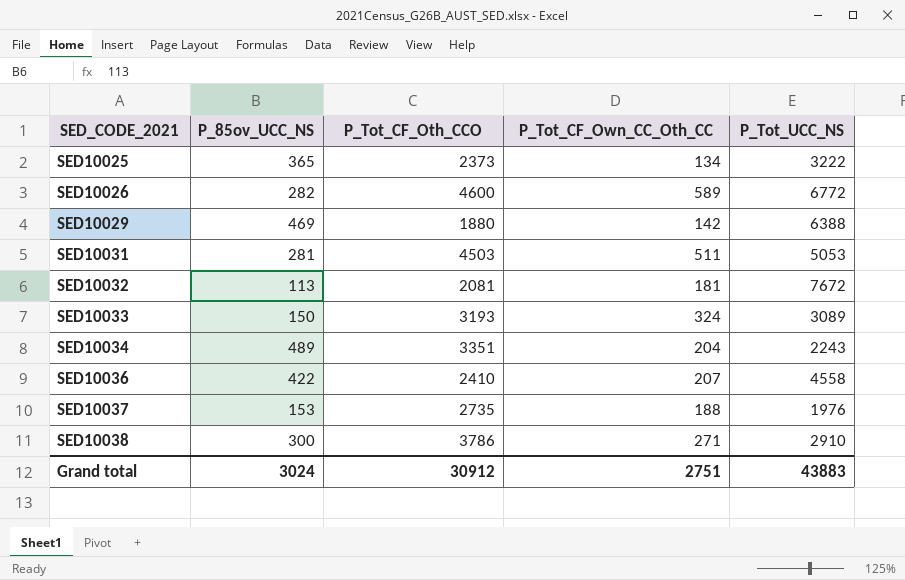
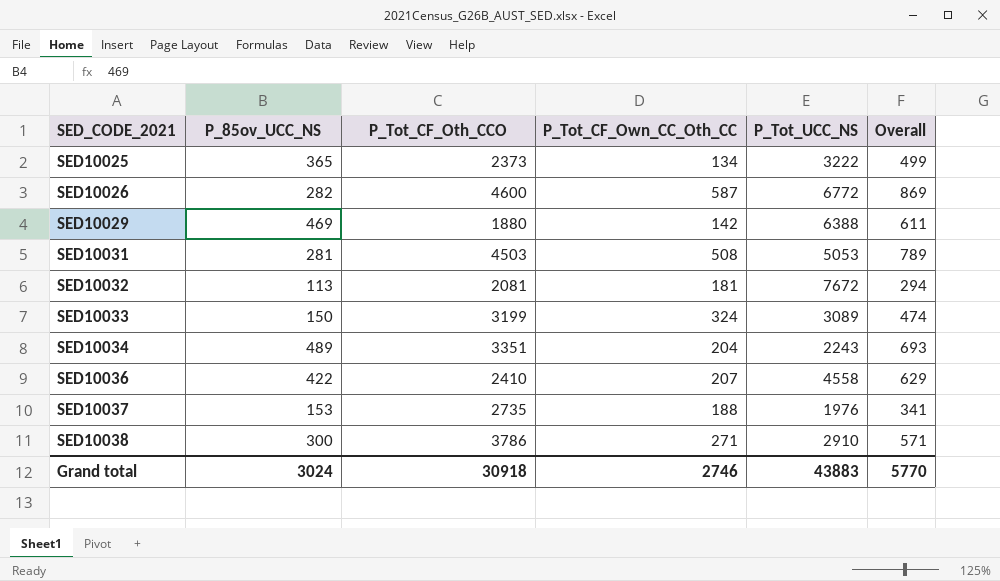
column Overall | formula: none -> [P_85ov_UCC_NS] + [P_Tot_CF_Own_CC_Oth_CC]
SED10026 | P_Tot_CF_Own_CC_Oth_CC: 589 -> 587
SED10031 | P_Tot_CF_Own_CC_Oth_CC: 511 -> 508
SED10033 | P_Tot_CF_Oth_CCO: 3193 -> 3199
Grand total | P_Tot_CF_Oth_CCO: 30912 -> 30918
Grand total | P_Tot_CF_Own_CC_Oth_CC: 2751 -> 2746

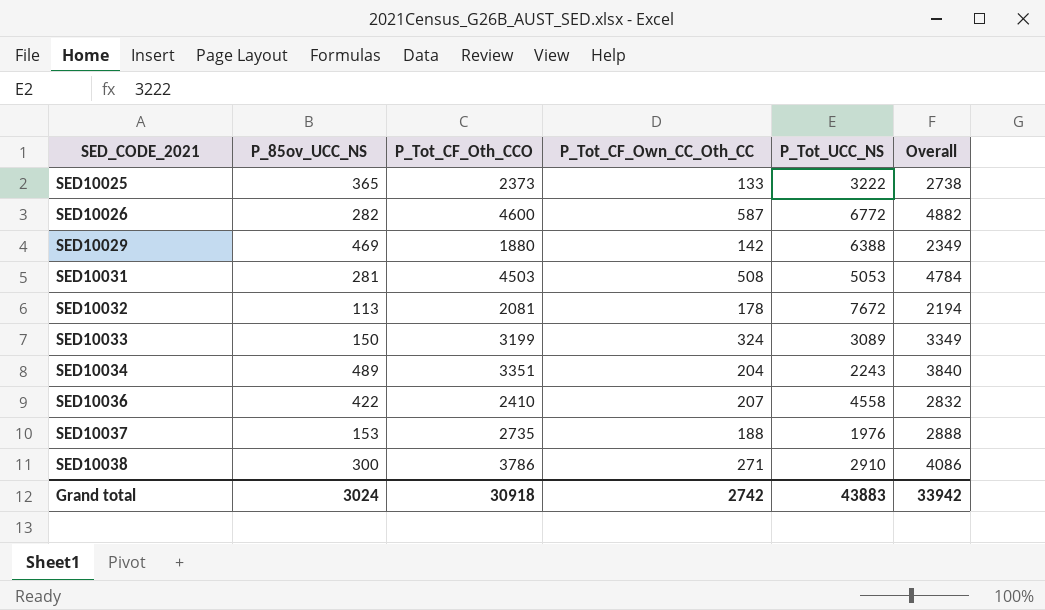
column Overall | formula: [P_85ov_UCC_NS] + [P_Tot_CF_Own_CC_Oth_CC] -> [P_85ov_UCC_NS] + [P_Tot_CF_Oth_CCO]
SED10025 | P_Tot_CF_Own_CC_Oth_CC: 134 -> 133
SED10032 | P_Tot_CF_Own_CC_Oth_CC: 181 -> 178
Grand total | P_Tot_CF_Own_CC_Oth_CC: 2746 -> 2742
Grand total | Overall: 5770 -> 33942

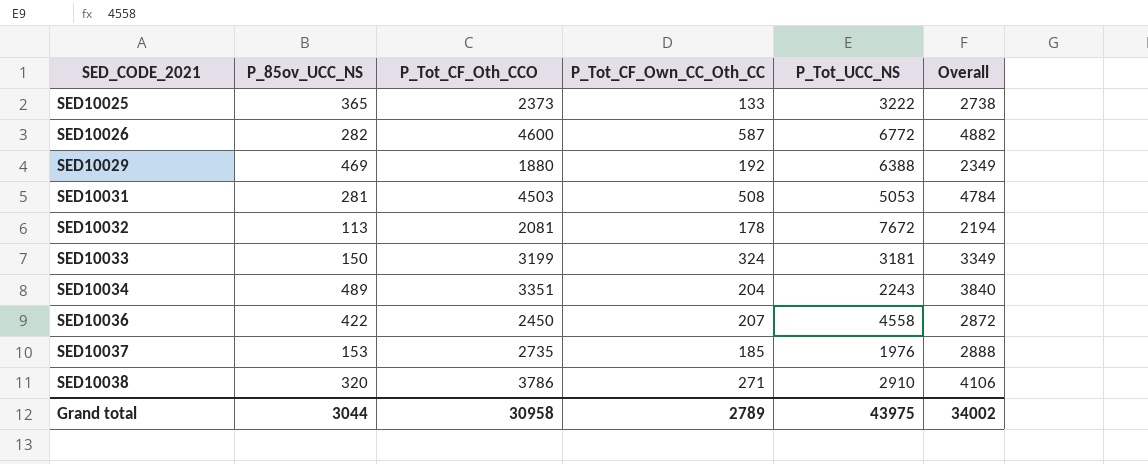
SED10029 | P_Tot_CF_Own_CC_Oth_CC: 142 -> 192
SED10033 | P_Tot_UCC_NS: 3089 -> 3181
SED10036 | P_Tot_CF_Oth_CCO: 2410 -> 2450
SED10036 | Overall: 2832 -> 2872
SED10037 | P_Tot_CF_Own_CC_Oth_CC: 188 -> 185
SED10038 | P_85ov_UCC_NS: 300 -> 320
SED10038 | Overall: 4086 -> 4106
Grand total | P_85ov_UCC_NS: 3024 -> 3044
Grand total | P_Tot_CF_Oth_CCO: 30918 -> 30958
Grand total | P_Tot_CF_Own_CC_Oth_CC: 2742 -> 2789
Grand total | P_Tot_UCC_NS: 43883 -> 43975
Grand total | Overall: 33942 -> 34002

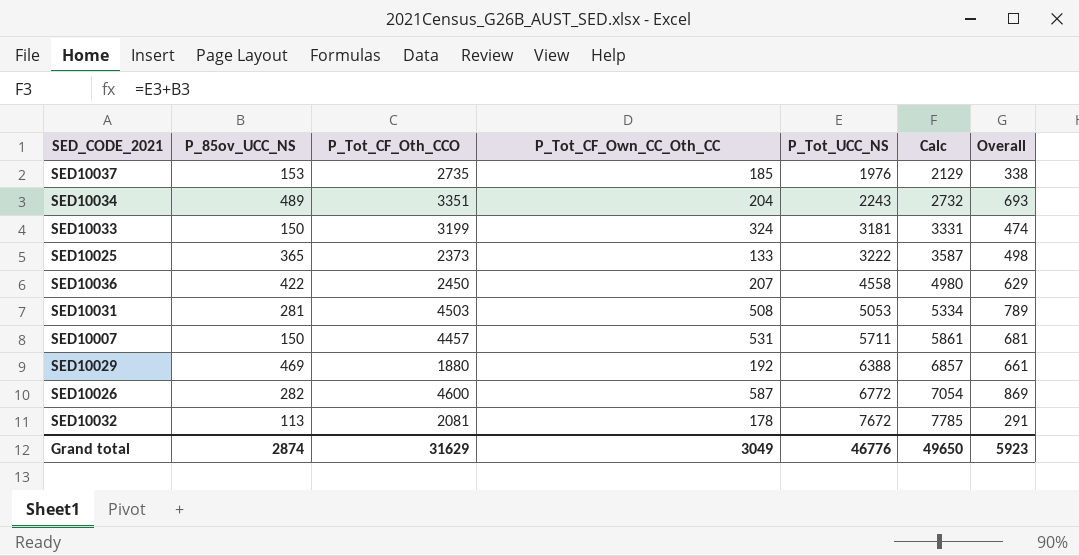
row order: SED_CODE_2021 ascending -> P_Tot_UCC_NS ascending
column Calc | formula: none -> [P_85ov_UCC_NS] + [P_Tot_UCC_NS]
column Overall | formula: [P_85ov_UCC_NS] + [P_Tot_CF_Oth_CCO] -> [P_85ov_UCC_NS] + [P_Tot_CF_Own_CC_Oth_CC]
row SED10038: 320 | 3786 | 271 | 2910 | 4106 -> none
row SED10007: none -> 150 | 4457 | 531 | 5711 | 5861 | 681
Grand total | P_85ov_UCC_NS: 3044 -> 2874
Grand total | P_Tot_CF_Oth_CCO: 30958 -> 31629
Grand total | P_Tot_CF_Own_CC_Oth_CC: 2789 -> 3049
Grand total | P_Tot_UCC_NS: 43975 -> 46776
Grand total | Overall: 34002 -> 5923

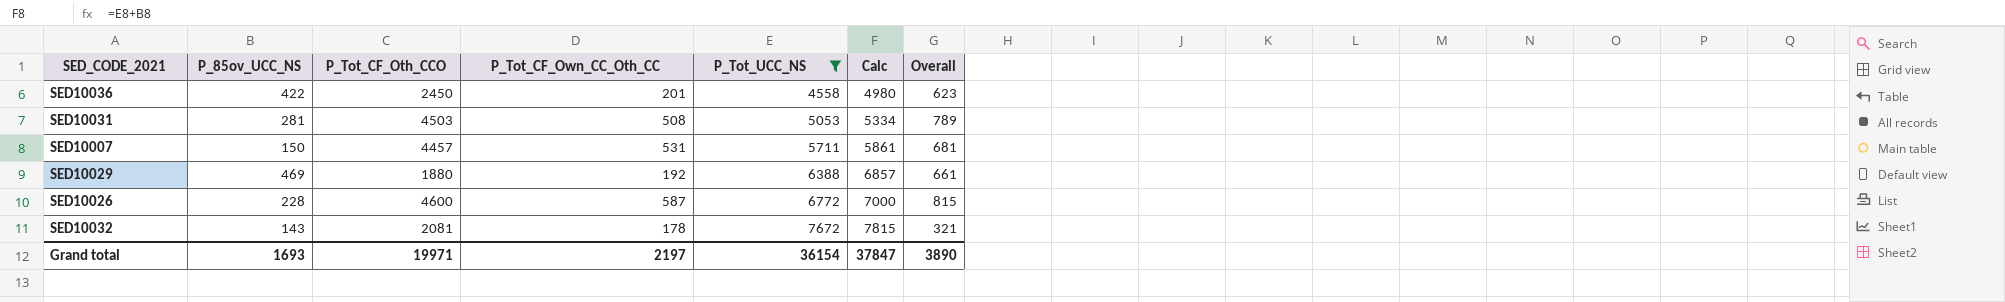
filter: none -> P_Tot_UCC_NS >= 4558
SED10036 | P_Tot_CF_Own_CC_Oth_CC: 207 -> 201
SED10036 | Overall: 629 -> 623
SED10026 | P_85ov_UCC_NS: 282 -> 228
SED10026 | Calc: 7054 -> 7000
SED10026 | Overall: 869 -> 815
SED10032 | P_85ov_UCC_NS: 113 -> 143
SED10032 | Calc: 7785 -> 7815
SED10032 | Overall: 291 -> 321
Grand total | P_85ov_UCC_NS: 2874 -> 1693
Grand total | P_Tot_CF_Oth_CCO: 31629 -> 19971
Grand total | P_Tot_CF_Own_CC_Oth_CC: 3049 -> 2197
Grand total | P_Tot_UCC_NS: 46776 -> 36154
Grand total | Calc: 49650 -> 37847
Grand total | Overall: 5923 -> 3890

